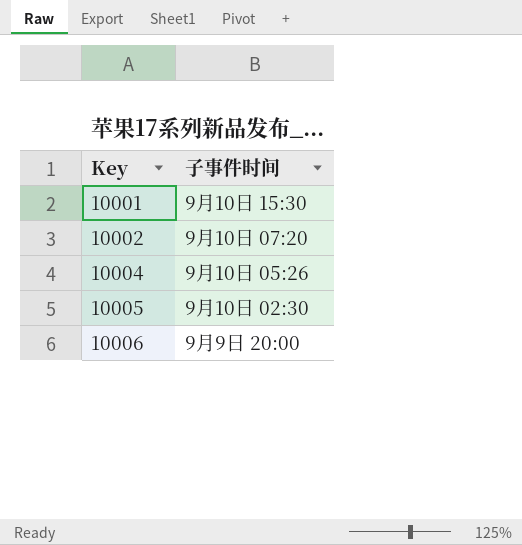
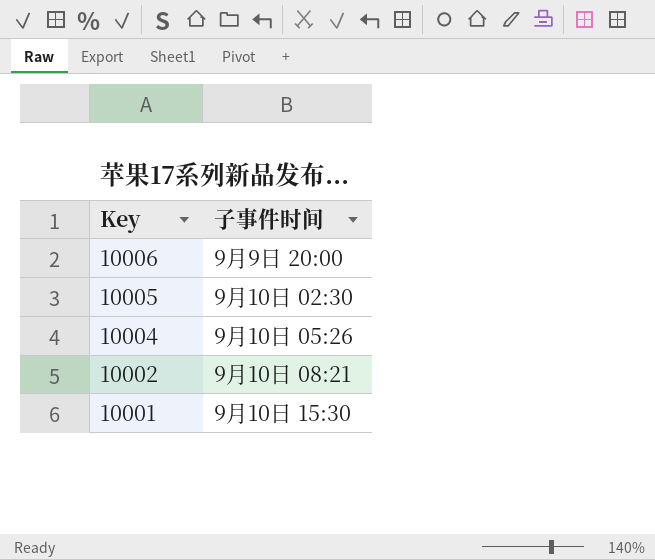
row order: Key ascending -> Key descending
10002 | 子事件时间: 9月10日 07:20 -> 9月10日 08:21

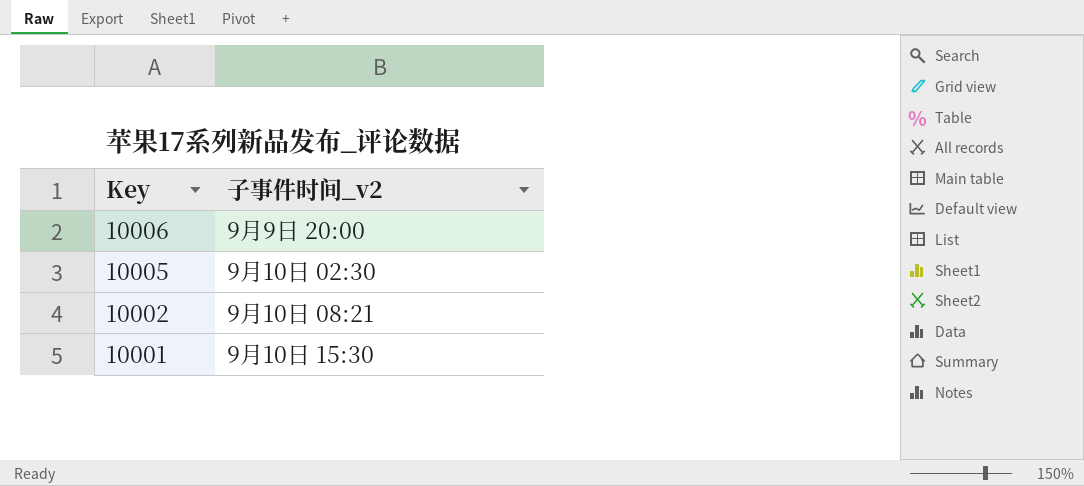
column name: 子事件时间 -> 子事件时间_v2
row 10004: 9月10日 05:26 -> none

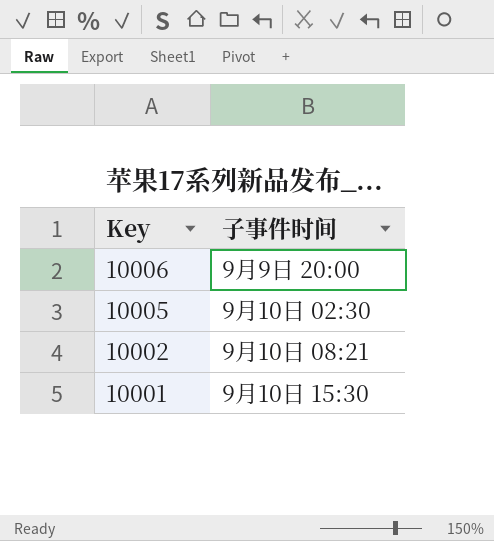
column name: 子事件时间_v2 -> 子事件时间

